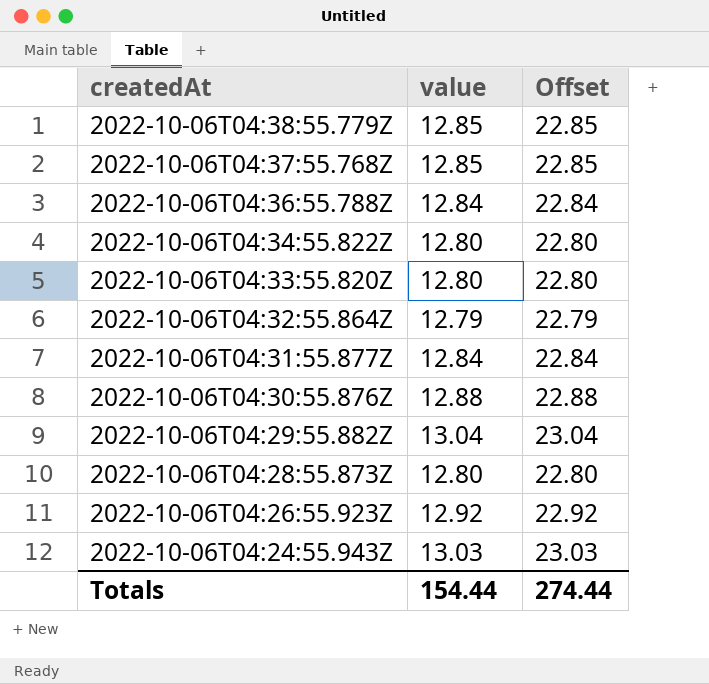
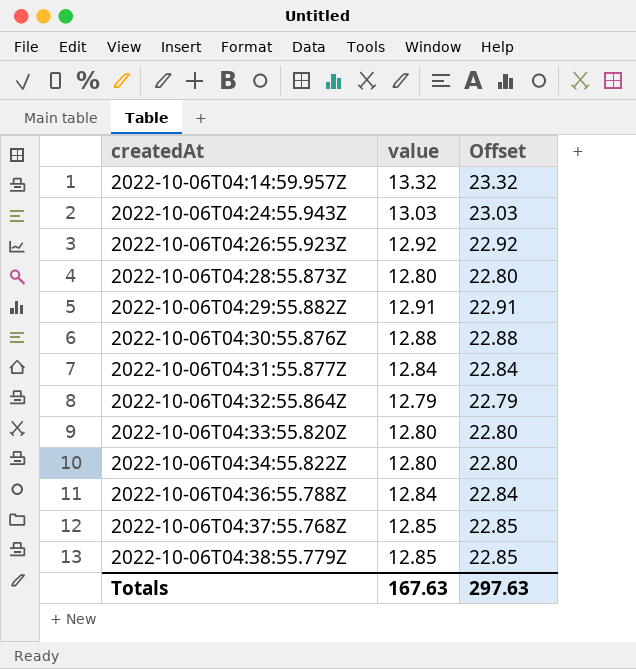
row order: createdAt descending -> createdAt ascending
row 2022-10-06T04:14:59.957Z: none -> 13.32 | 23.32
2022-10-06T04:29:55.882Z | value: 13.04 -> 12.91
2022-10-06T04:29:55.882Z | Offset: 23.04 -> 22.91
Totals | value: 154.44 -> 167.63
Totals | Offset: 274.44 -> 297.63

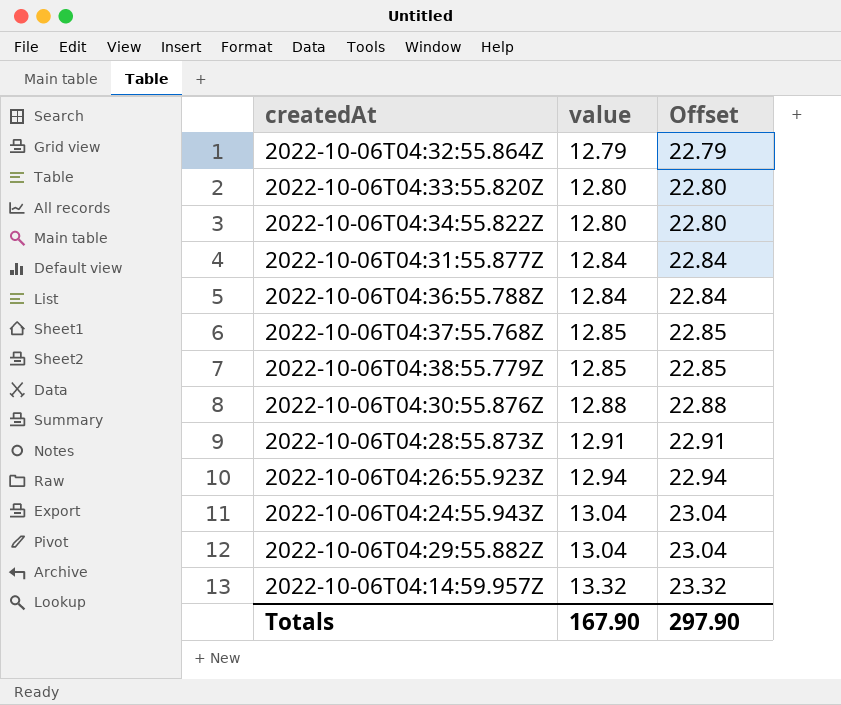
row order: createdAt ascending -> value ascending
2022-10-06T04:28:55.873Z | value: 12.80 -> 12.91
2022-10-06T04:28:55.873Z | Offset: 22.80 -> 22.91
2022-10-06T04:26:55.923Z | value: 12.92 -> 12.94
2022-10-06T04:26:55.923Z | Offset: 22.92 -> 22.94
2022-10-06T04:24:55.943Z | value: 13.03 -> 13.04
2022-10-06T04:24:55.943Z | Offset: 23.03 -> 23.04
2022-10-06T04:29:55.882Z | value: 12.91 -> 13.04
2022-10-06T04:29:55.882Z | Offset: 22.91 -> 23.04
Totals | value: 167.63 -> 167.90
Totals | Offset: 297.63 -> 297.90

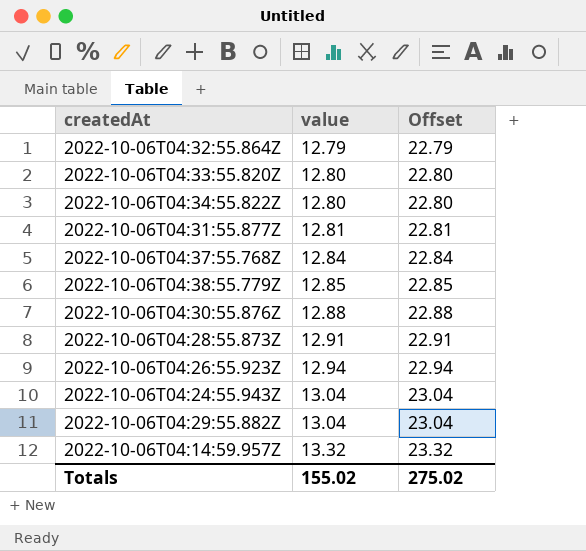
row 2022-10-06T04:36:55.788Z: 12.84 | 22.84 -> none
2022-10-06T04:31:55.877Z | value: 12.84 -> 12.81
2022-10-06T04:31:55.877Z | Offset: 22.84 -> 22.81
2022-10-06T04:37:55.768Z | value: 12.85 -> 12.84
2022-10-06T04:37:55.768Z | Offset: 22.85 -> 22.84
Totals | value: 167.90 -> 155.02
Totals | Offset: 297.90 -> 275.02

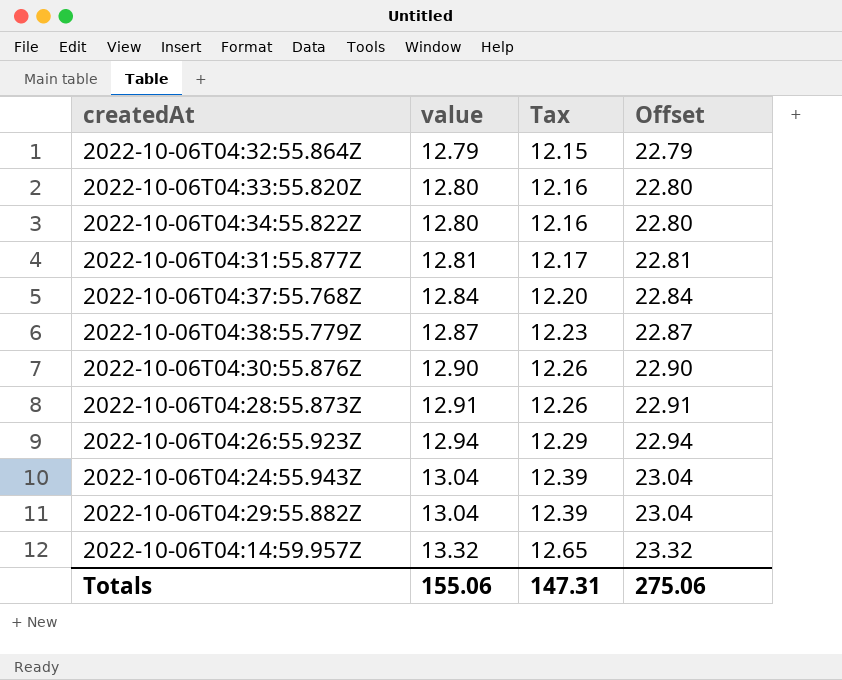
column Tax | formula: none -> [value] * 0.95
2022-10-06T04:38:55.779Z | value: 12.85 -> 12.87
2022-10-06T04:38:55.779Z | Offset: 22.85 -> 22.87
2022-10-06T04:30:55.876Z | value: 12.88 -> 12.90
2022-10-06T04:30:55.876Z | Offset: 22.88 -> 22.90
Totals | value: 155.02 -> 155.06
Totals | Offset: 275.02 -> 275.06

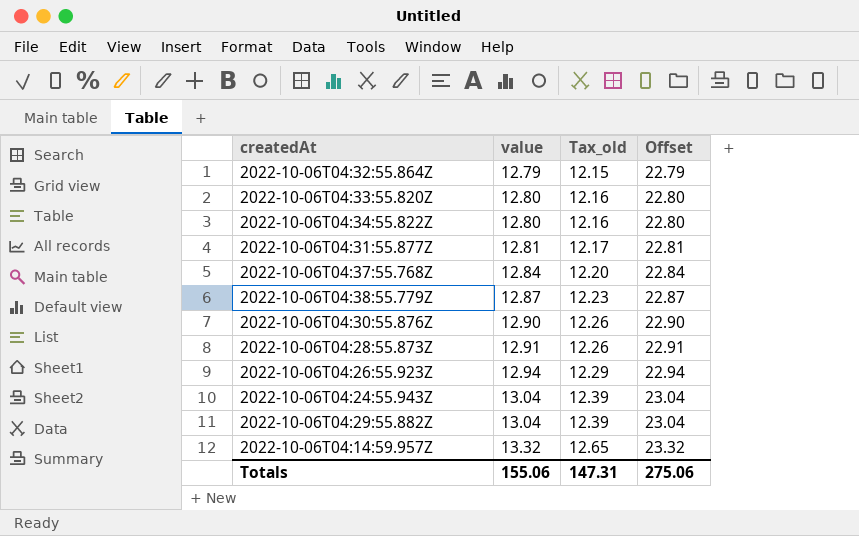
column name: Tax -> Tax_old

